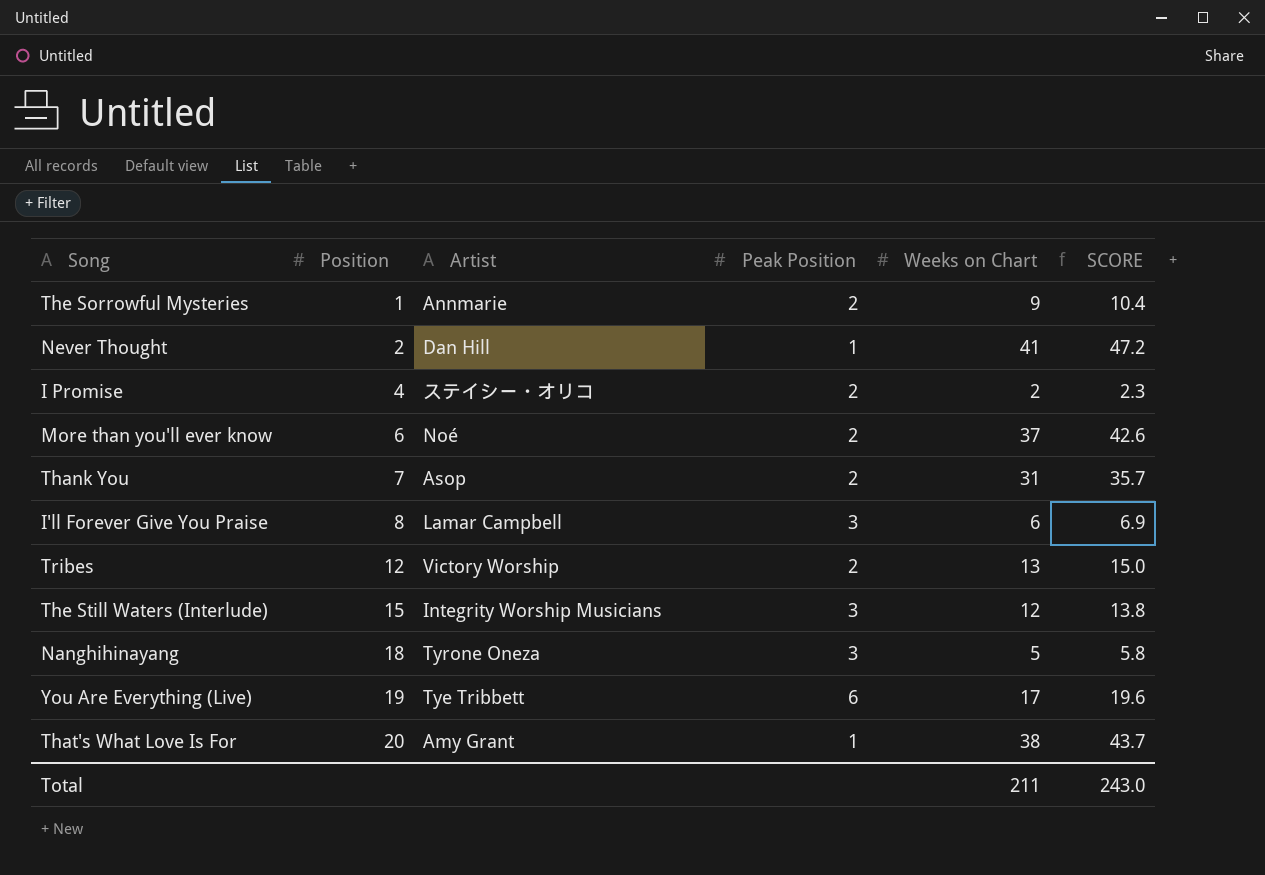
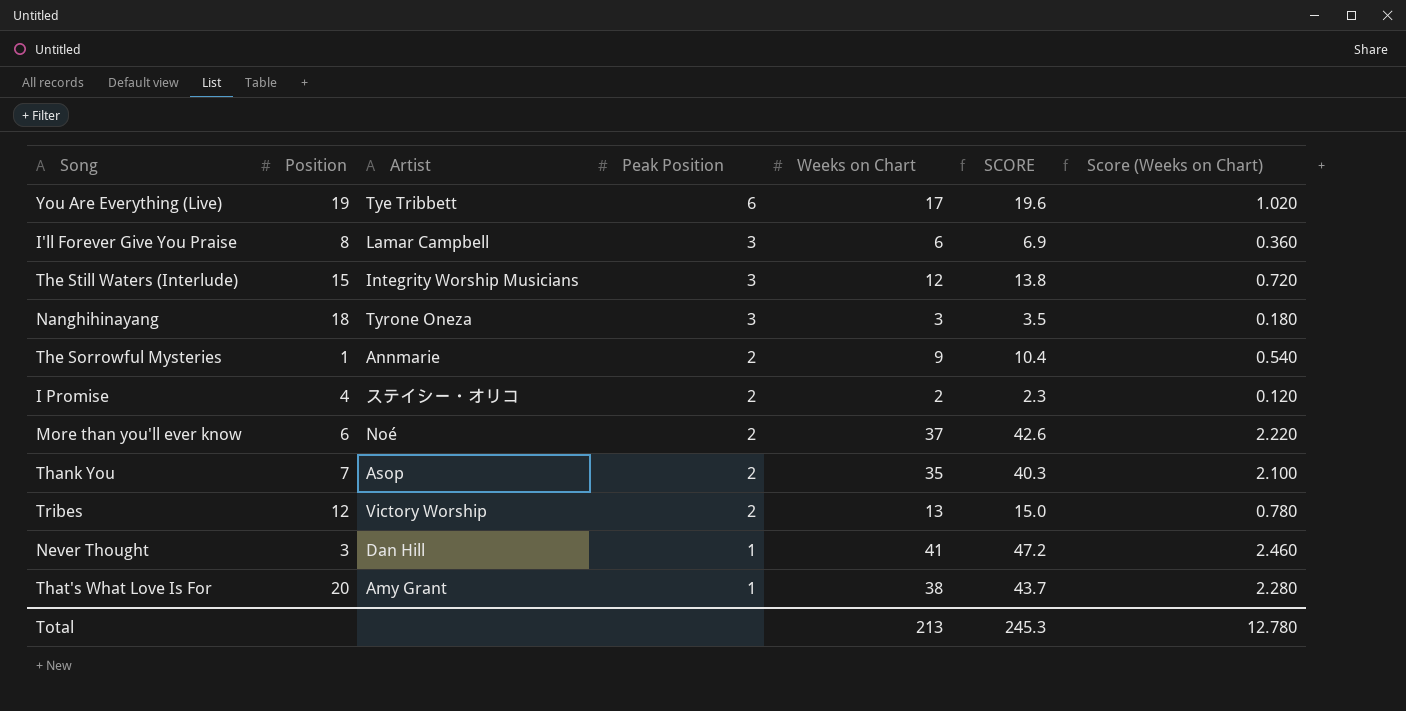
row order: Position ascending -> Peak Position descending
column Score (Weeks on Chart) | formula: none -> [Weeks on Chart] * 0.06
Nanghihinayang | Weeks on Chart: 5 -> 3
Nanghihinayang | SCORE: 5.8 -> 3.5
Thank You | Weeks on Chart: 31 -> 35
Thank You | SCORE: 35.7 -> 40.3
Never Thought | Position: 2 -> 3
Total | Weeks on Chart: 211 -> 213
Total | SCORE: 243.0 -> 245.3

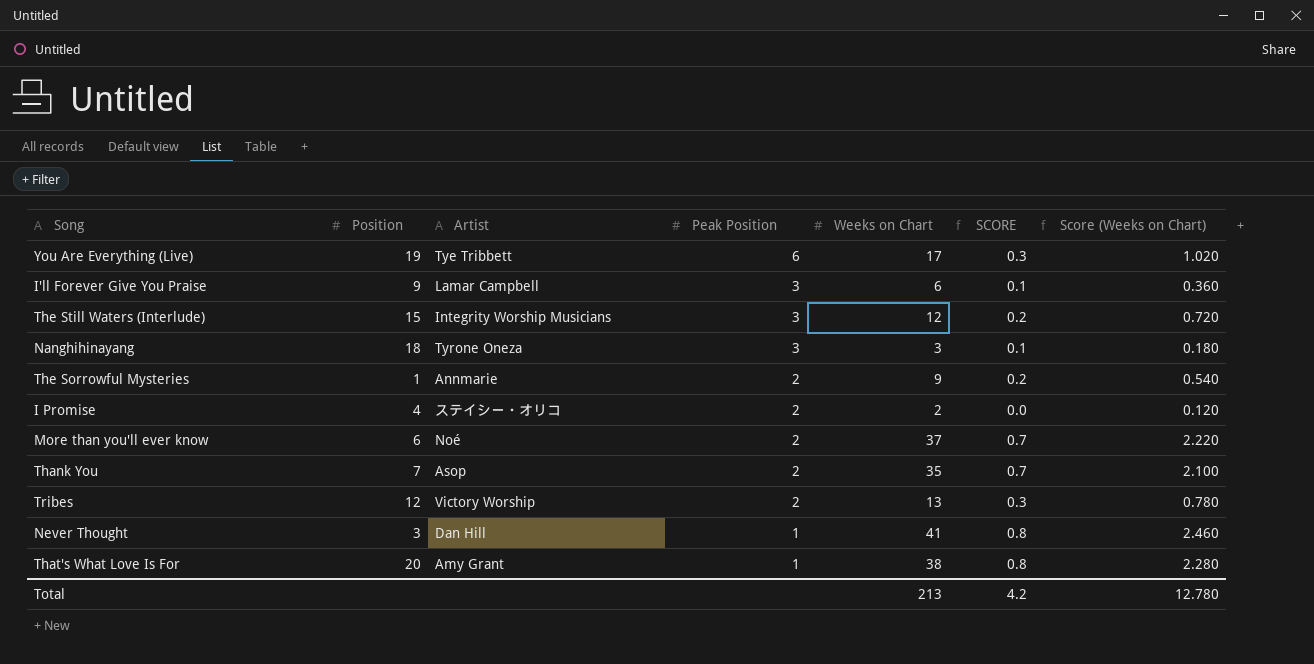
column SCORE | formula: [Weeks on Chart] * 1.15 -> [Weeks on Chart] * 0.02
I'll Forever Give You Praise | Position: 8 -> 9
Total | SCORE: 245.3 -> 4.2

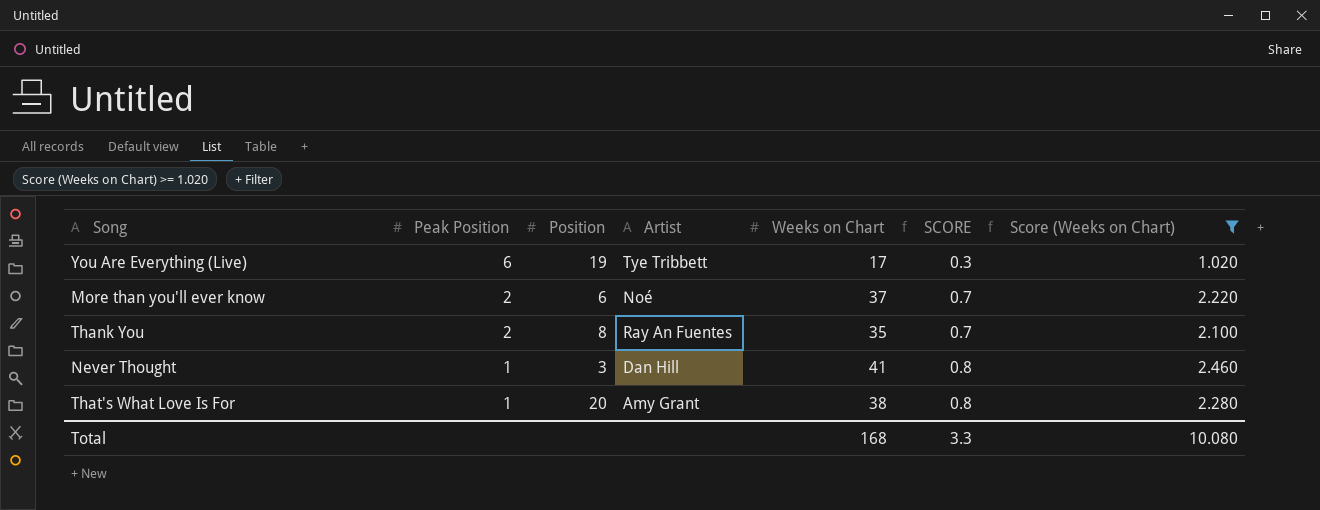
filter: none -> Score (Weeks on Chart) >= 1.020
column Peak Position | position: 4 -> 2
Thank You | Position: 7 -> 8
Thank You | Artist: Asop -> Ray An Fuentes
Total | Weeks on Chart: 213 -> 168
Total | SCORE: 4.2 -> 3.3
Total | Score (Weeks on Chart): 12.780 -> 10.080

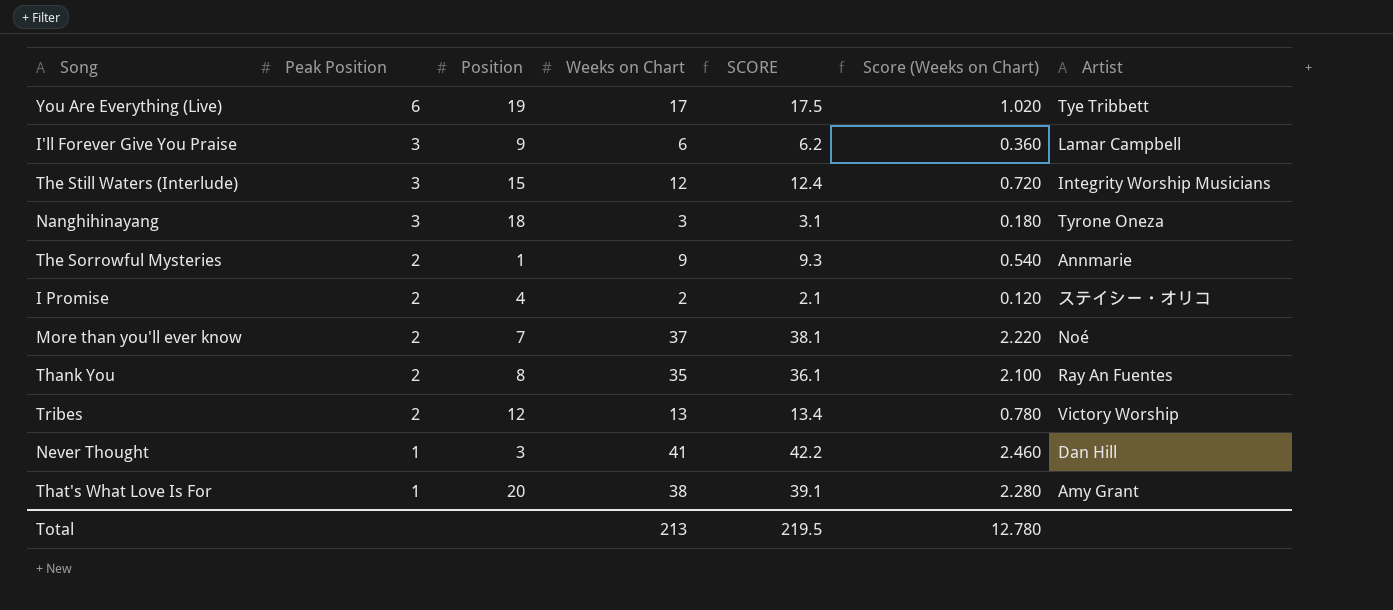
filter: Score (Weeks on Chart) >= 1.020 -> none
column SCORE | formula: [Weeks on Chart] * 0.02 -> [Weeks on Chart] * 1.03
column Artist | position: 4 -> 7
More than you'll ever know | Position: 6 -> 7
Total | Weeks on Chart: 168 -> 213
Total | SCORE: 3.3 -> 219.5
Total | Score (Weeks on Chart): 10.080 -> 12.780

